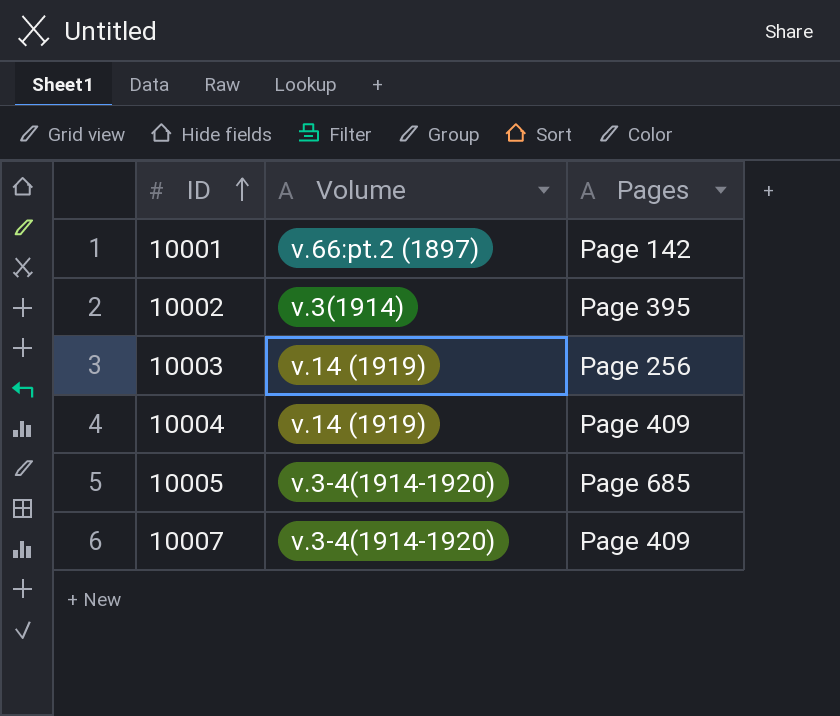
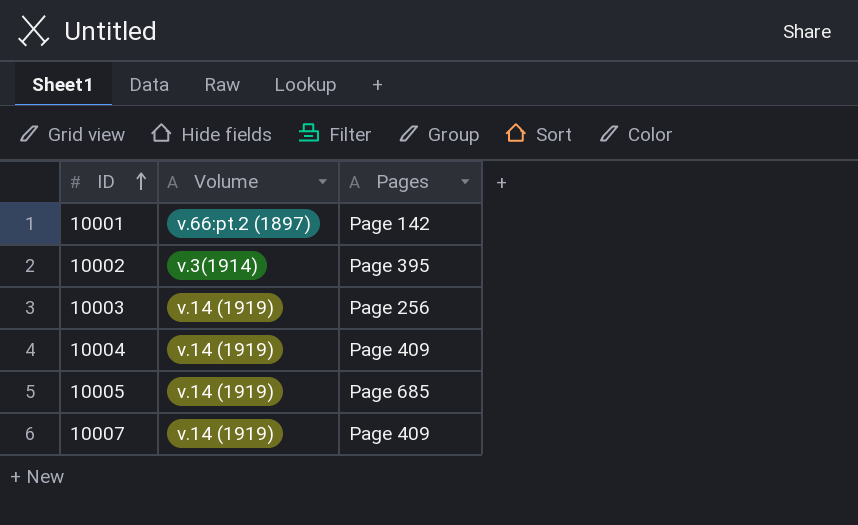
10005 | Volume: v.3-4(1914-1920) -> v.14 (1919)
10007 | Volume: v.3-4(1914-1920) -> v.14 (1919)

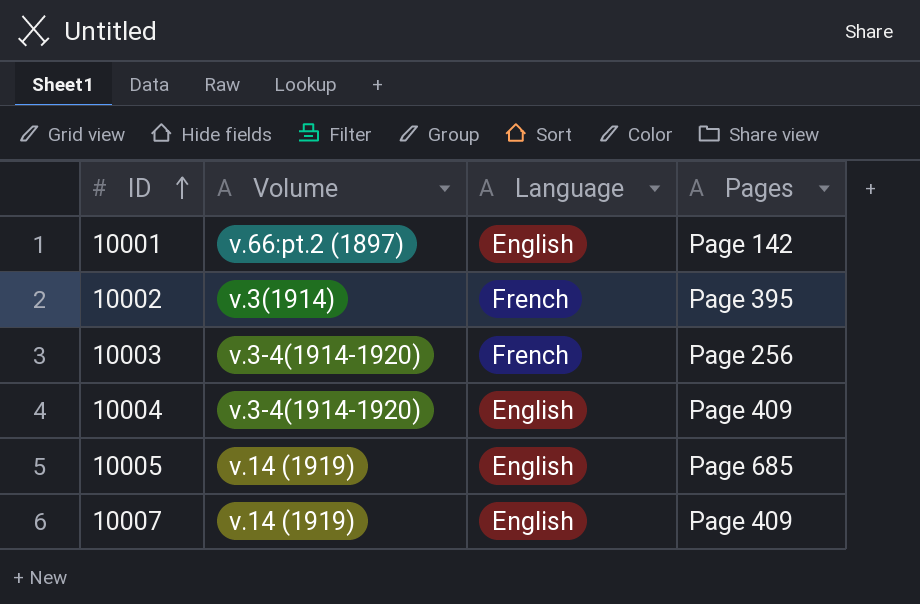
column Language | position: none -> 3
10003 | Volume: v.14 (1919) -> v.3-4(1914-1920)
10004 | Volume: v.14 (1919) -> v.3-4(1914-1920)

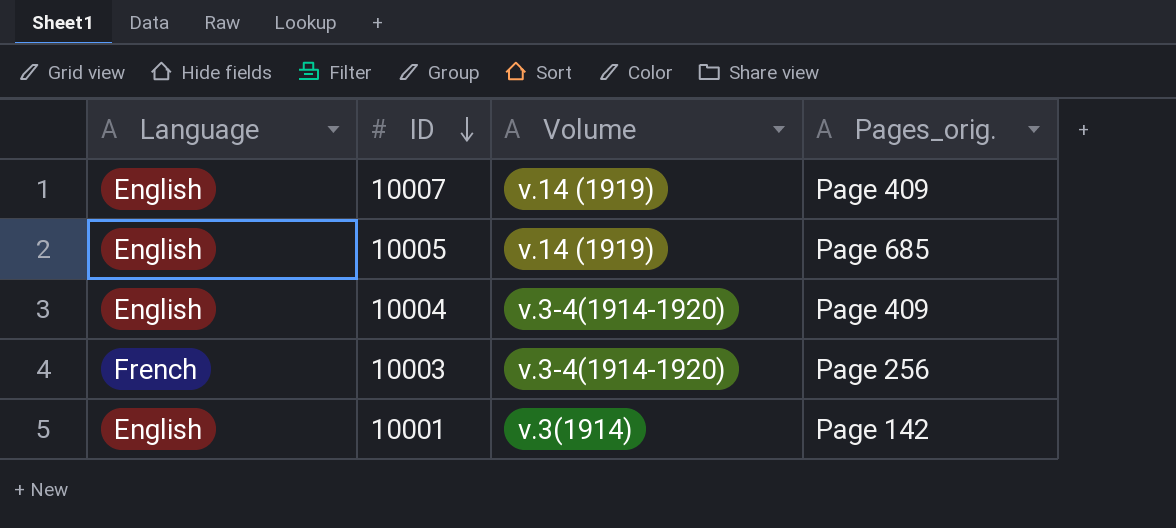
row order: ID ascending -> ID descending
column Language | position: 3 -> 1
column name: Pages -> Pages_orig.
row 10002: v.3(1914) | French | Page 395 -> none
10001 | Volume: v.66:pt.2 (1897) -> v.3(1914)

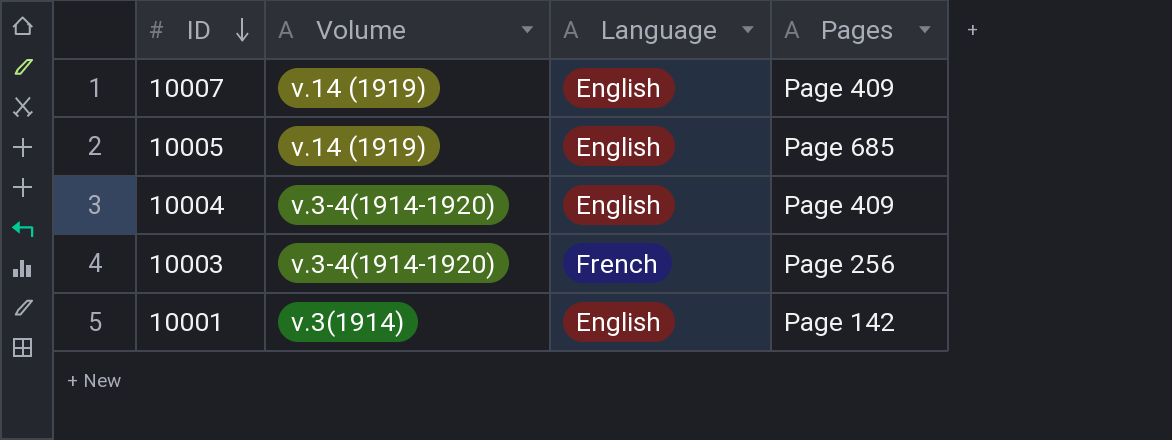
column Language | position: 1 -> 3
column name: Pages_orig. -> Pages

